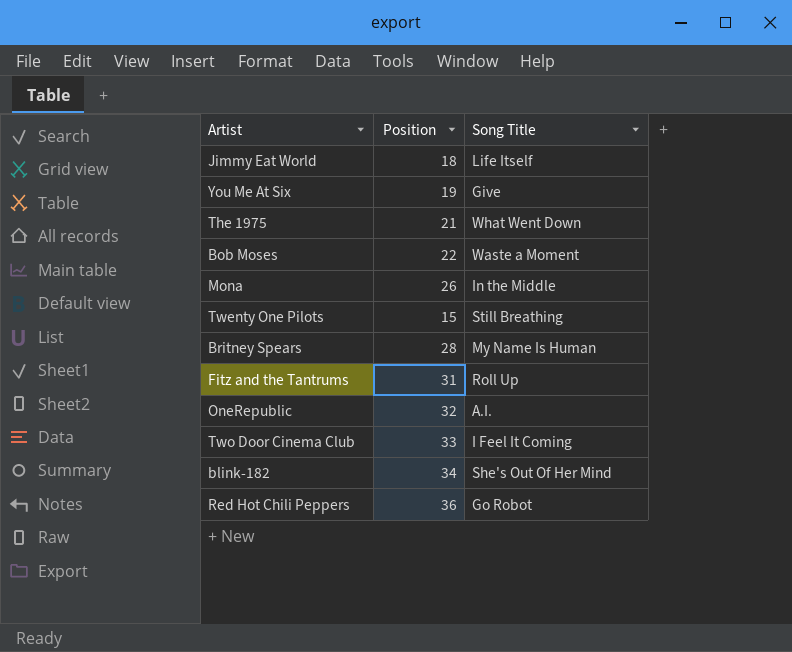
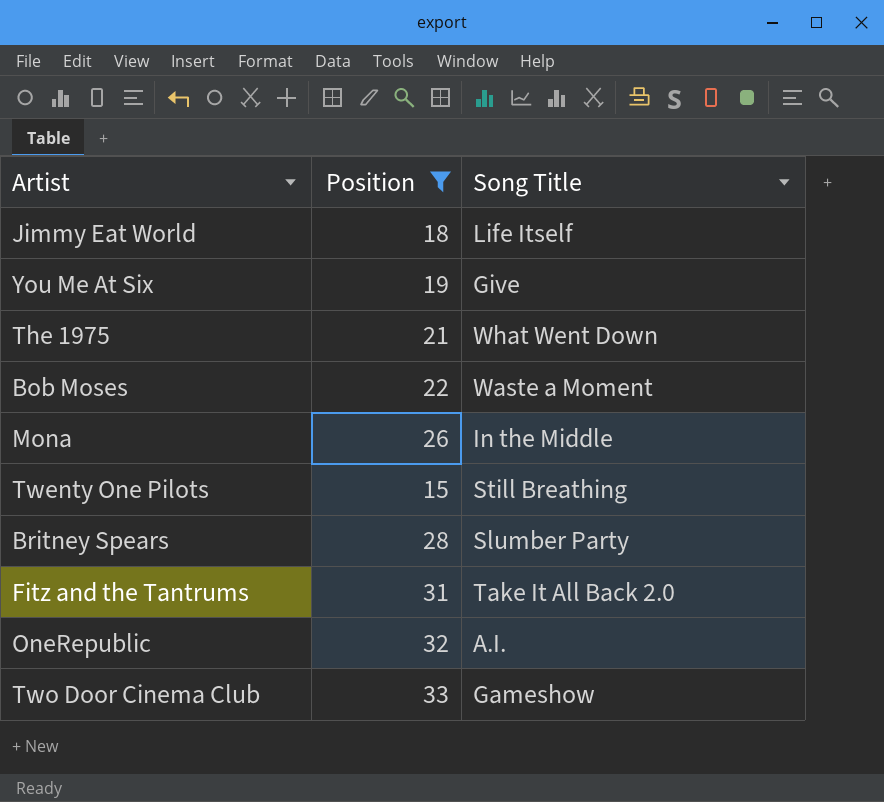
filter: none -> Position <= 33
Britney Spears | Song Title: My Name Is Human -> Slumber Party
Fitz and the Tantrums | Song Title: Roll Up -> Take It All Back 2.0
Two Door Cinema Club | Song Title: I Feel It Coming -> Gameshow

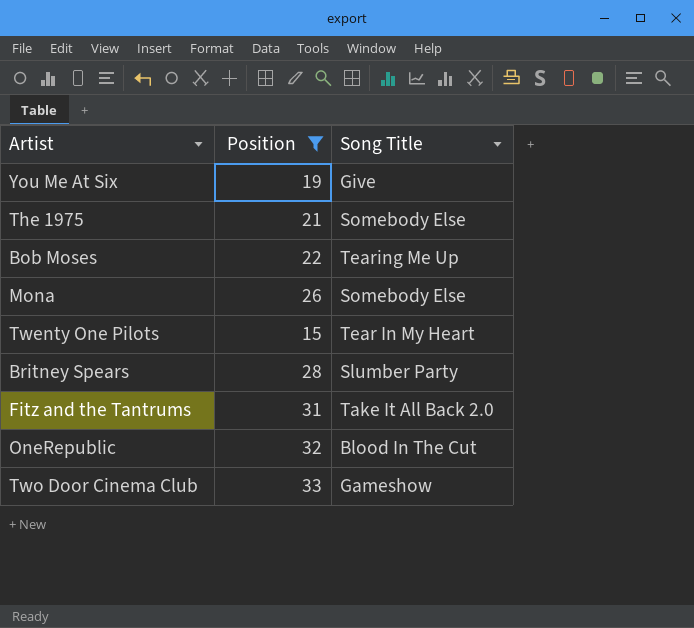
row Jimmy Eat World: 18 | Life Itself -> none
The 1975 | Song Title: What Went Down -> Somebody Else
Bob Moses | Song Title: Waste a Moment -> Tearing Me Up
Mona | Song Title: In the Middle -> Somebody Else
Twenty One Pilots | Song Title: Still Breathing -> Tear In My Heart
OneRepublic | Song Title: A.I. -> Blood In The Cut

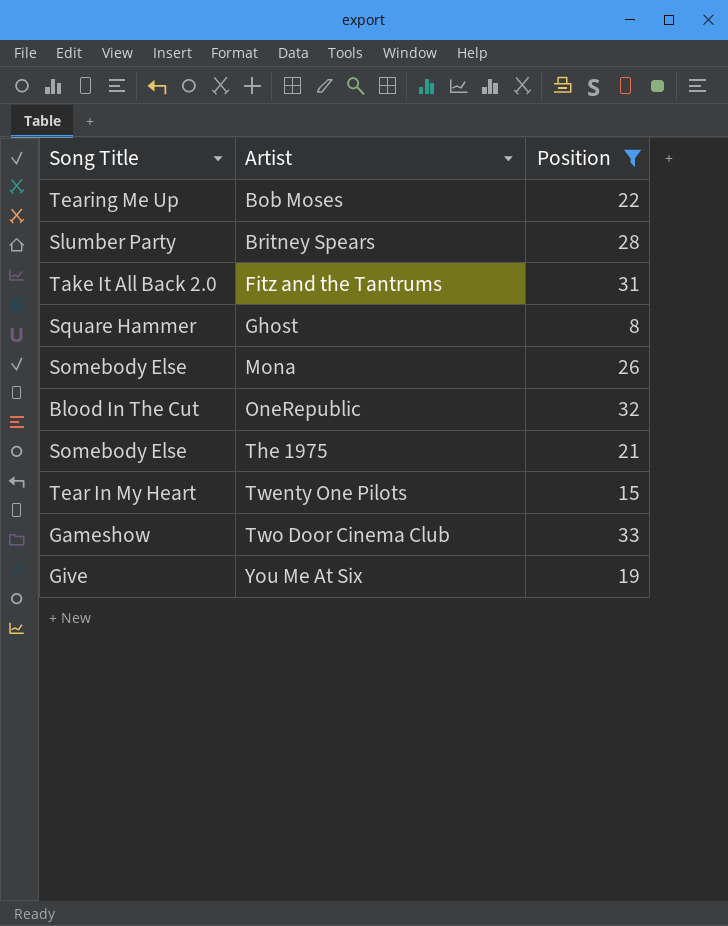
row order: none -> Artist ascending
column Song Title | position: 3 -> 1
row Ghost: none -> Square Hammer | 8

